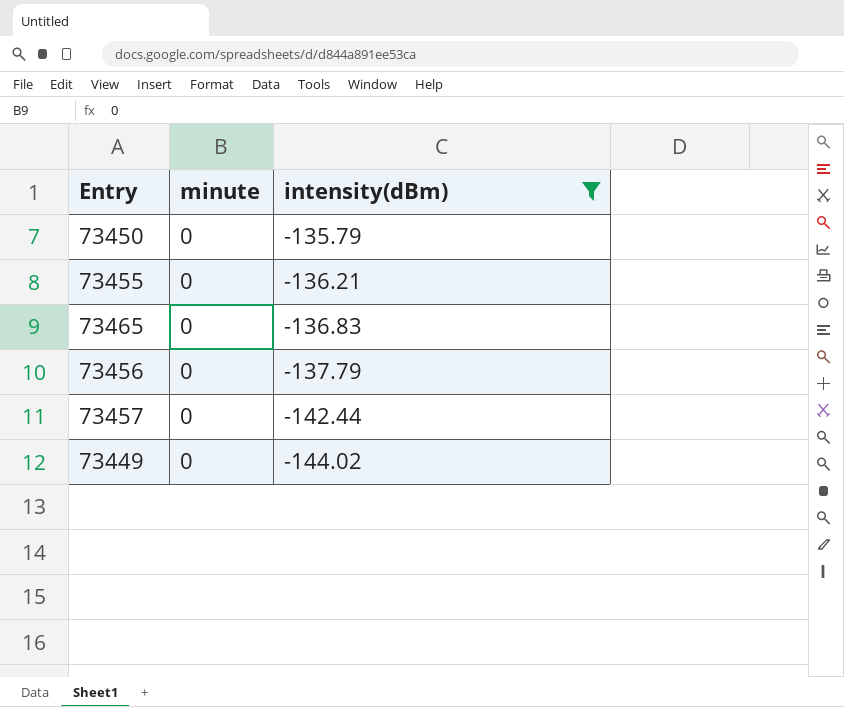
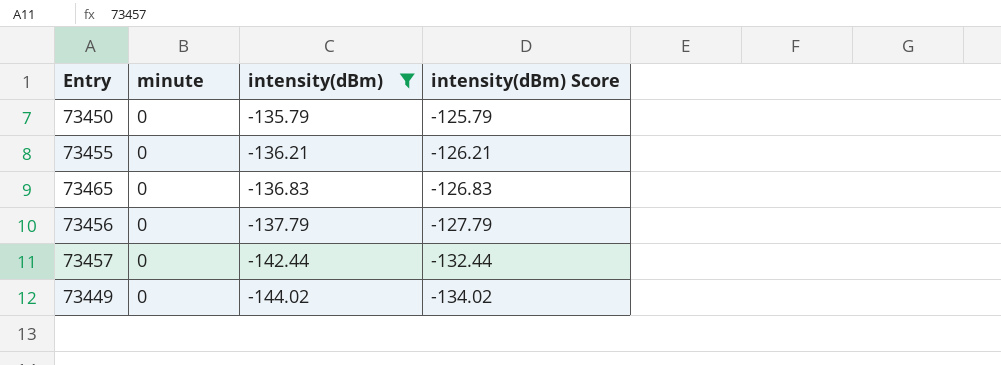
column intensity(dBm) Score | formula: none -> [intensity(dBm)] + 10

